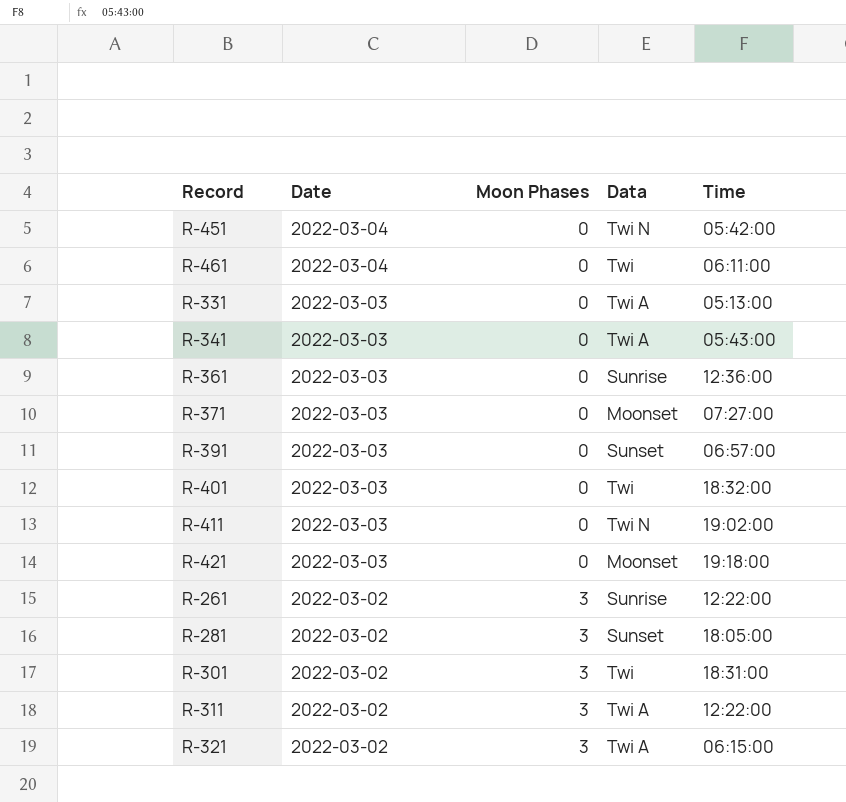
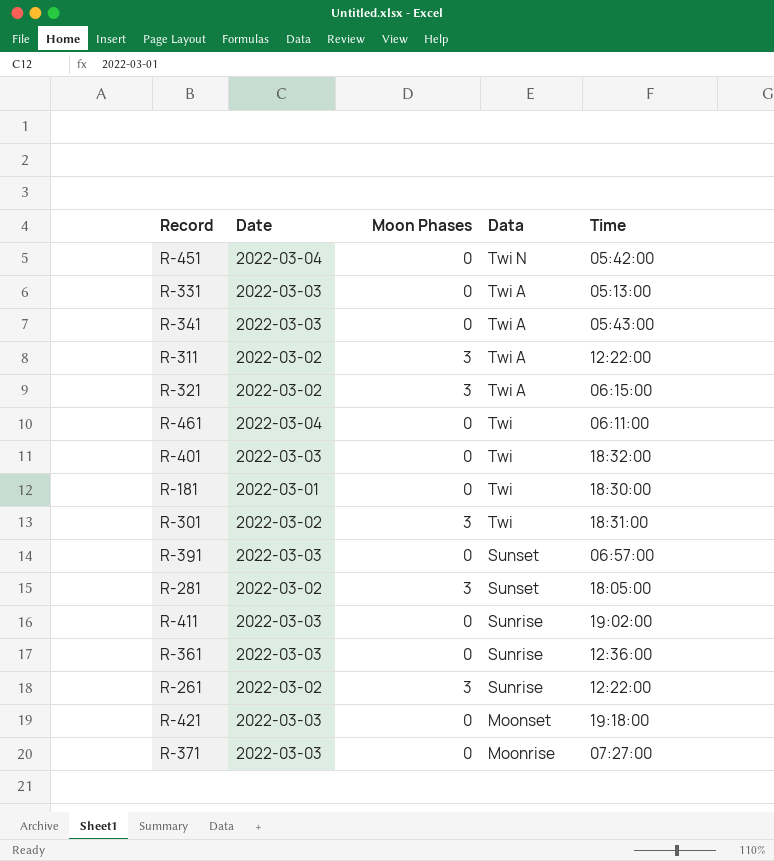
row order: Date descending -> Data descending
row R-181: none -> 2022-03-01 | 0 | Twi | 18:30:00
R-411 | Data: Twi N -> Sunrise
R-371 | Data: Moonset -> Moonrise

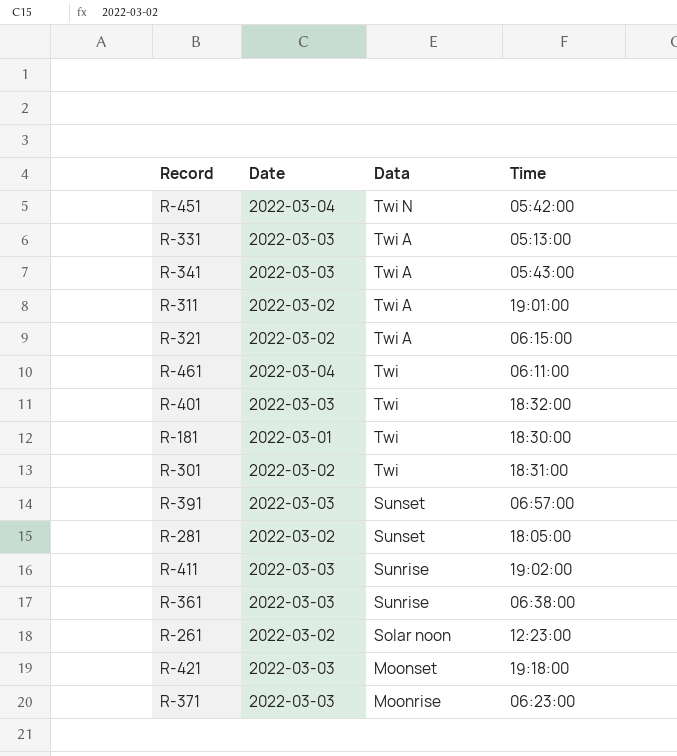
column Moon Phases | position: 3 -> none
R-311 | Time: 12:22:00 -> 19:01:00
R-361 | Time: 12:36:00 -> 06:38:00
R-261 | Data: Sunrise -> Solar noon
R-261 | Time: 12:22:00 -> 12:23:00
R-371 | Time: 07:27:00 -> 06:23:00

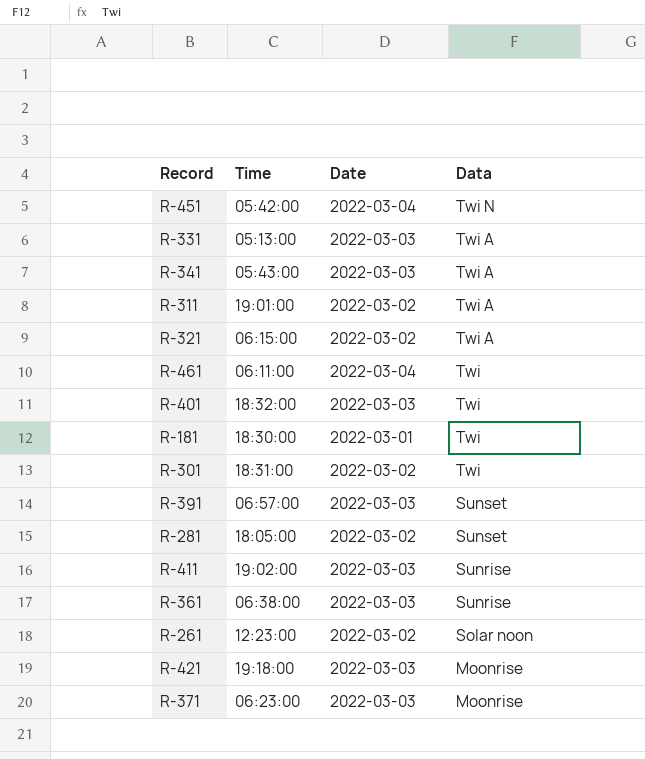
column Time | position: 4 -> 2
R-421 | Data: Moonset -> Moonrise

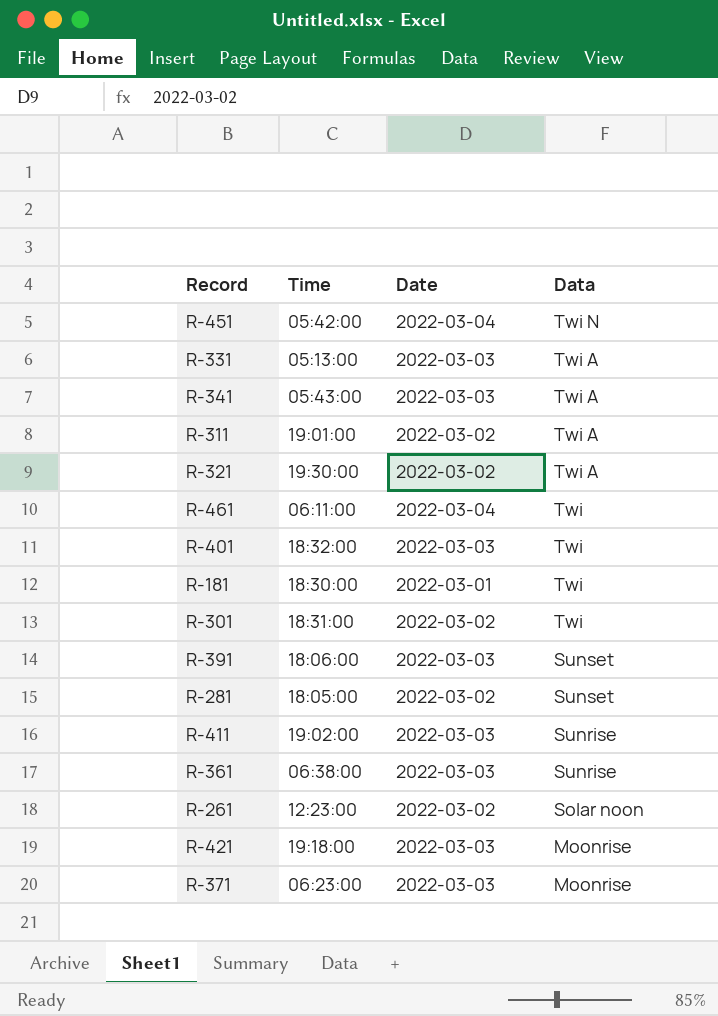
R-321 | Time: 06:15:00 -> 19:30:00
R-391 | Time: 06:57:00 -> 18:06:00

